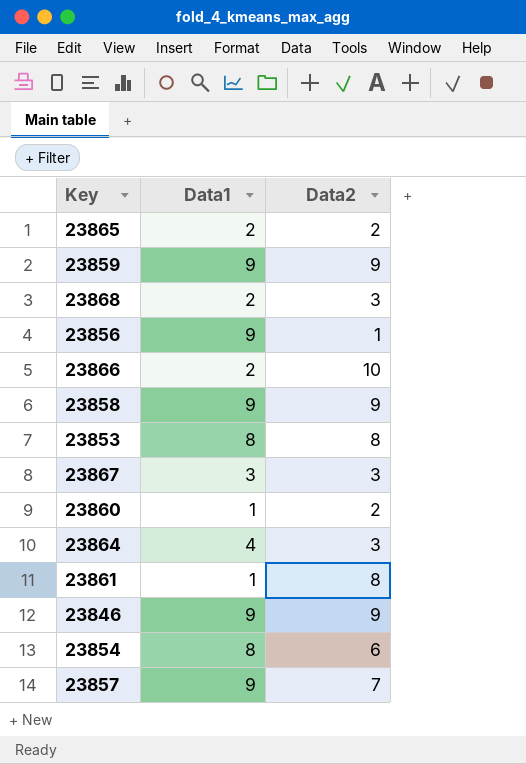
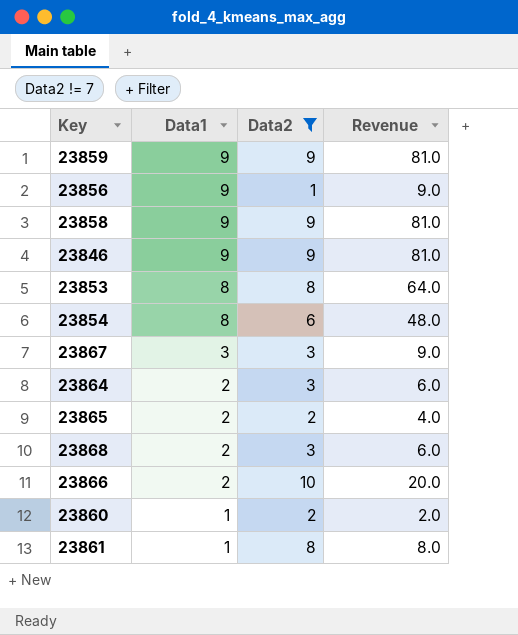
filter: none -> Data2 != 7
row order: none -> Data1 descending
column Revenue | formula: none -> [Data1] * [Data2]
23864 | Data1: 4 -> 2

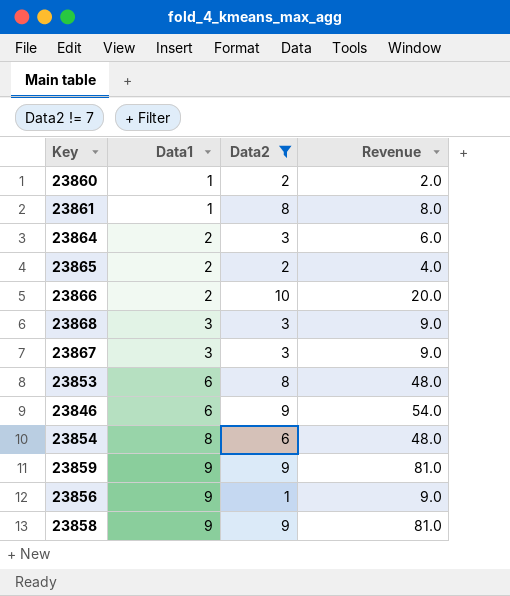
row order: Data1 descending -> Data1 ascending
23868 | Data1: 2 -> 3
23868 | Revenue: 6.0 -> 9.0
23853 | Data1: 8 -> 6
23853 | Revenue: 64.0 -> 48.0
23846 | Data1: 9 -> 6
23846 | Revenue: 81.0 -> 54.0

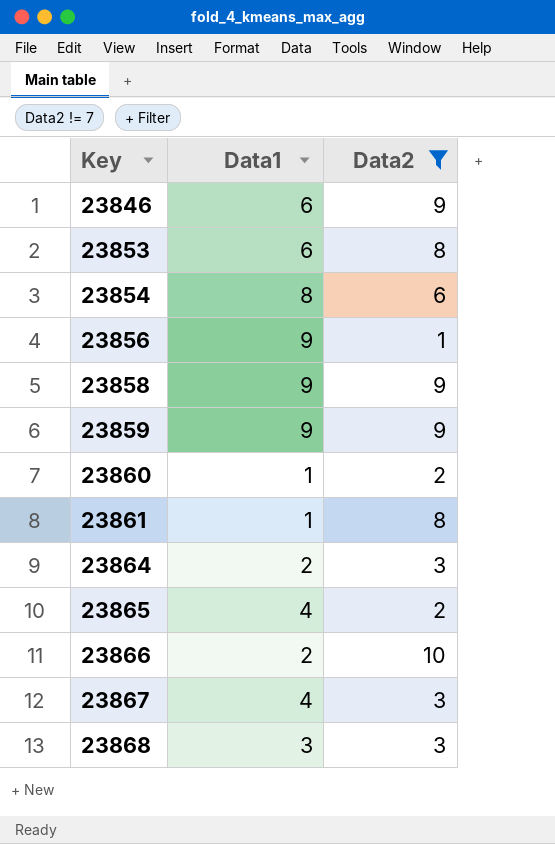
row order: Data1 ascending -> Key ascending
column Revenue | formula: [Data1] * [Data2] -> none
23865 | Data1: 2 -> 4
23867 | Data1: 3 -> 4

